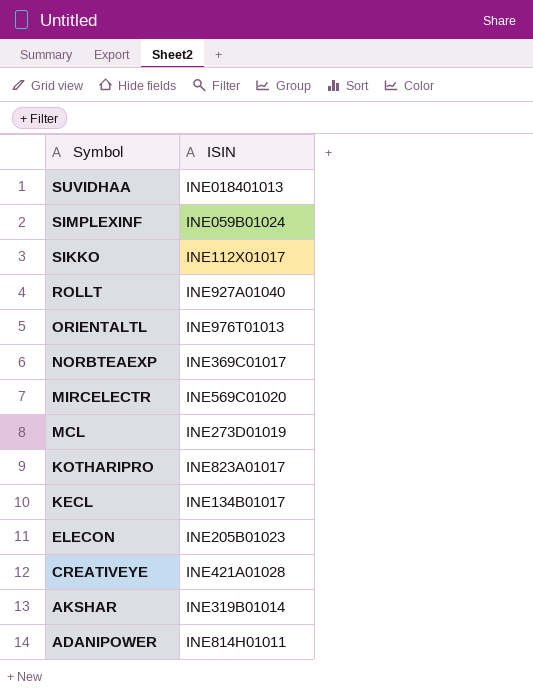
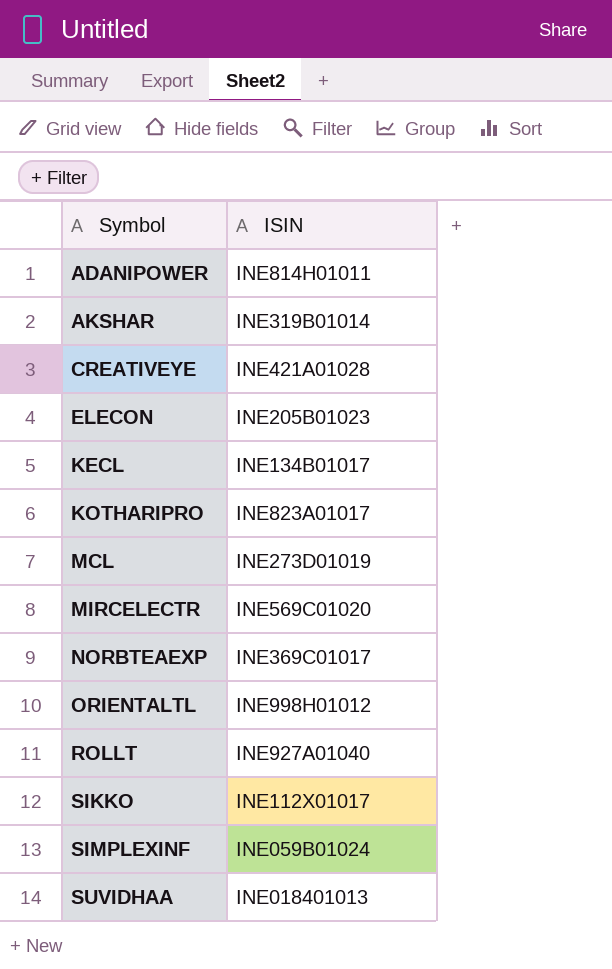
row order: Symbol descending -> Symbol ascending
ORIENTALTL | ISIN: INE976T01013 -> INE998H01012

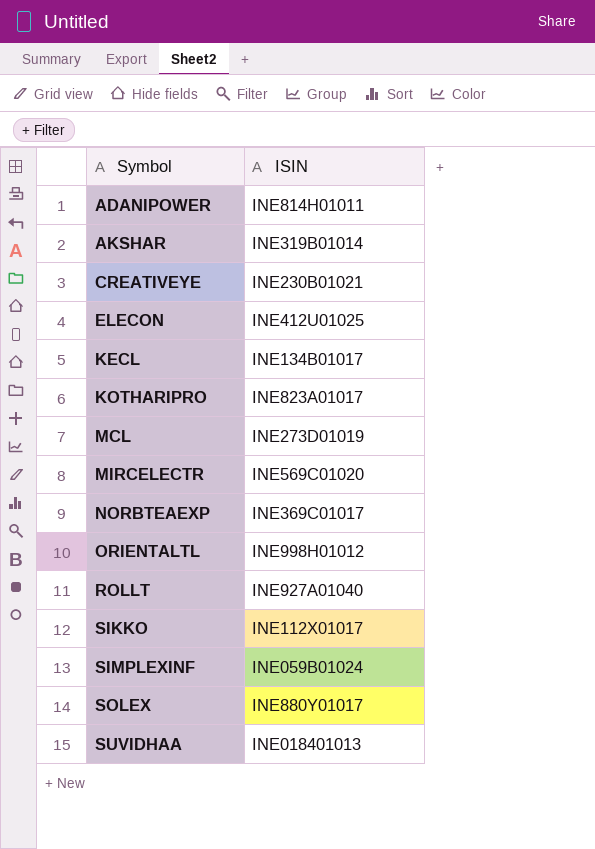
CREATIVEYE | ISIN: INE421A01028 -> INE230B01021
ELECON | ISIN: INE205B01023 -> INE412U01025
row SOLEX: none -> INE880Y01017

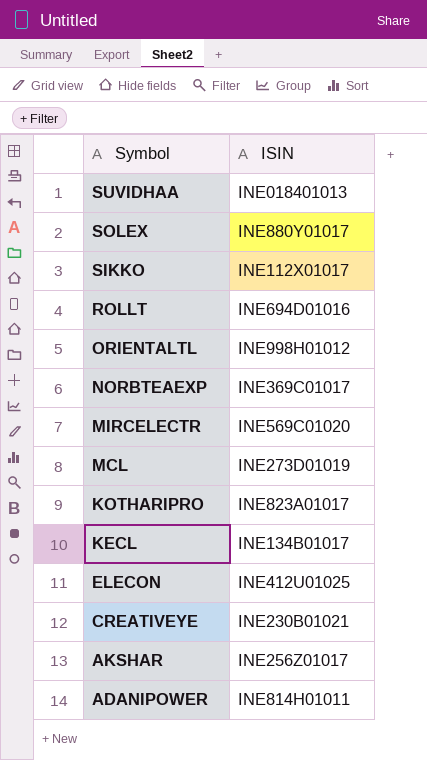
row order: Symbol ascending -> Symbol descending
row SIMPLEXINF: INE059B01024 -> none
ROLLT | ISIN: INE927A01040 -> INE694D01016
AKSHAR | ISIN: INE319B01014 -> INE256Z01017

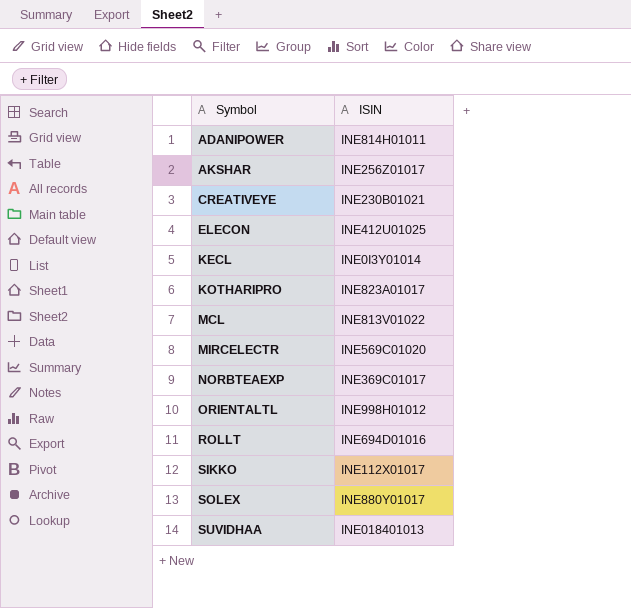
row order: Symbol descending -> Symbol ascending
KECL | ISIN: INE134B01017 -> INE0I3Y01014
MCL | ISIN: INE273D01019 -> INE813V01022

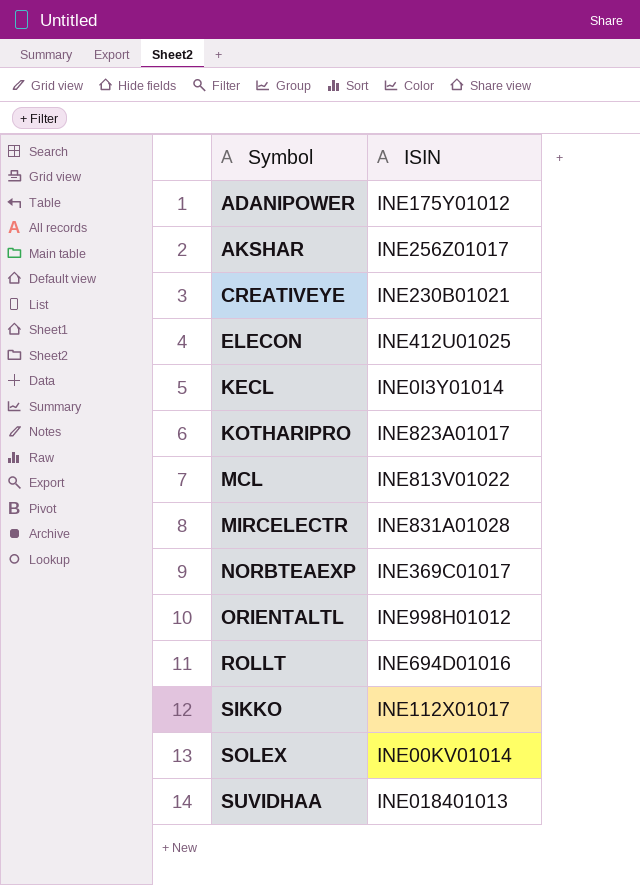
ADANIPOWER | ISIN: INE814H01011 -> INE175Y01012
MIRCELECTR | ISIN: INE569C01020 -> INE831A01028
SOLEX | ISIN: INE880Y01017 -> INE00KV01014

